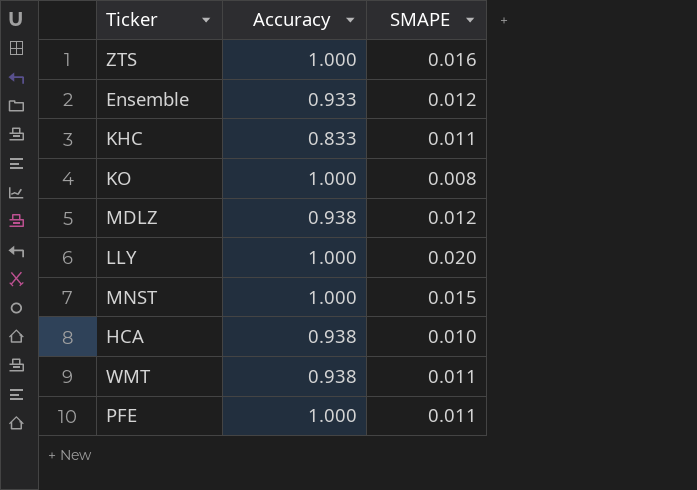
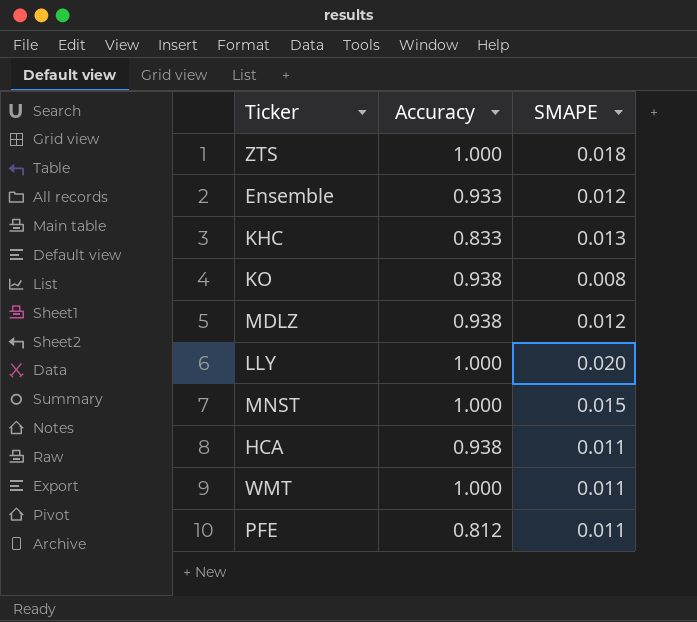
ZTS | SMAPE: 0.016 -> 0.018
KHC | SMAPE: 0.011 -> 0.013
KO | Accuracy: 1.000 -> 0.938
HCA | SMAPE: 0.010 -> 0.011
WMT | Accuracy: 0.938 -> 1.000
PFE | Accuracy: 1.000 -> 0.812

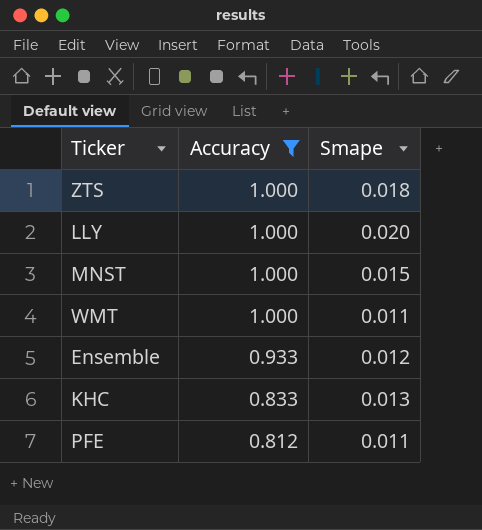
filter: none -> Accuracy != 0.938
row order: none -> Accuracy descending
column name: SMAPE -> Smape

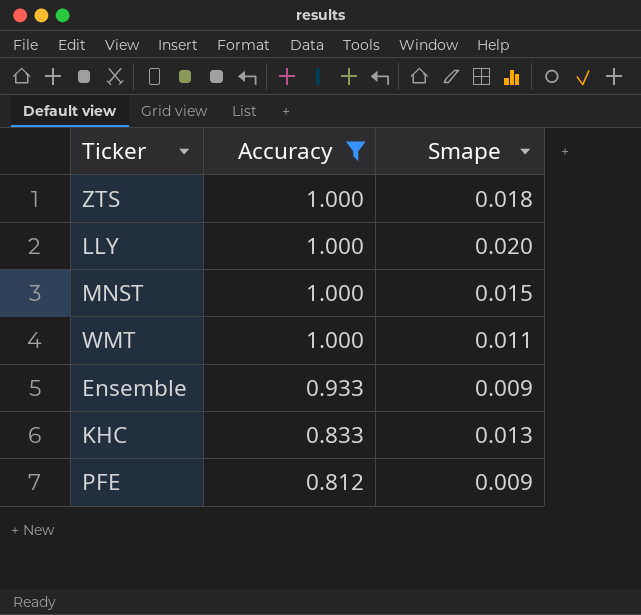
Ensemble | Smape: 0.012 -> 0.009
PFE | Smape: 0.011 -> 0.009

